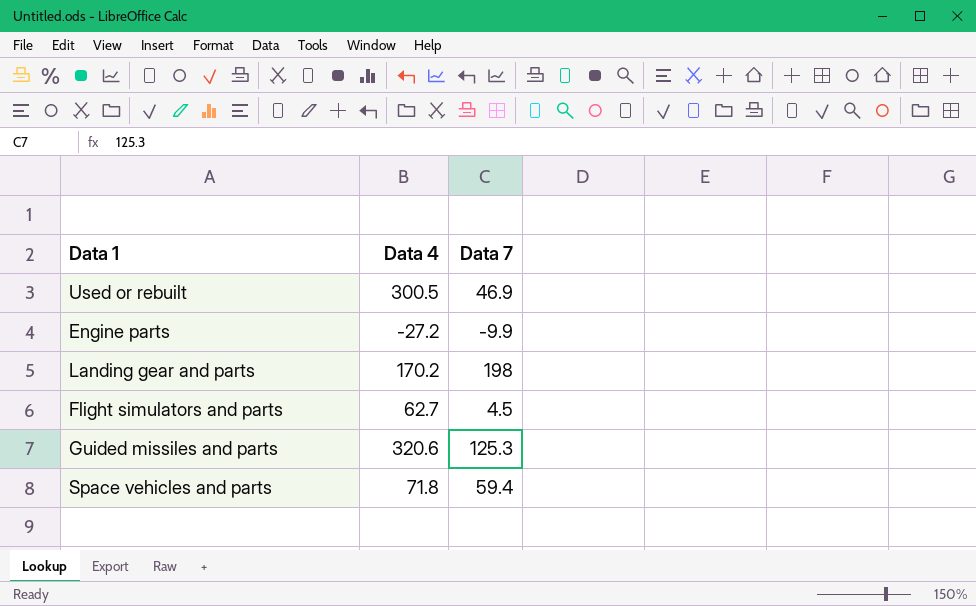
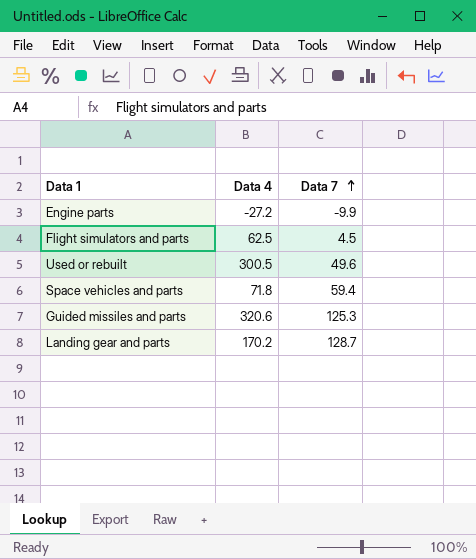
row order: none -> Data 7 ascending
Flight simulators and parts | Data 4: 62.7 -> 62.5
Used or rebuilt | Data 7: 46.9 -> 49.6
Landing gear and parts | Data 7: 198 -> 128.7

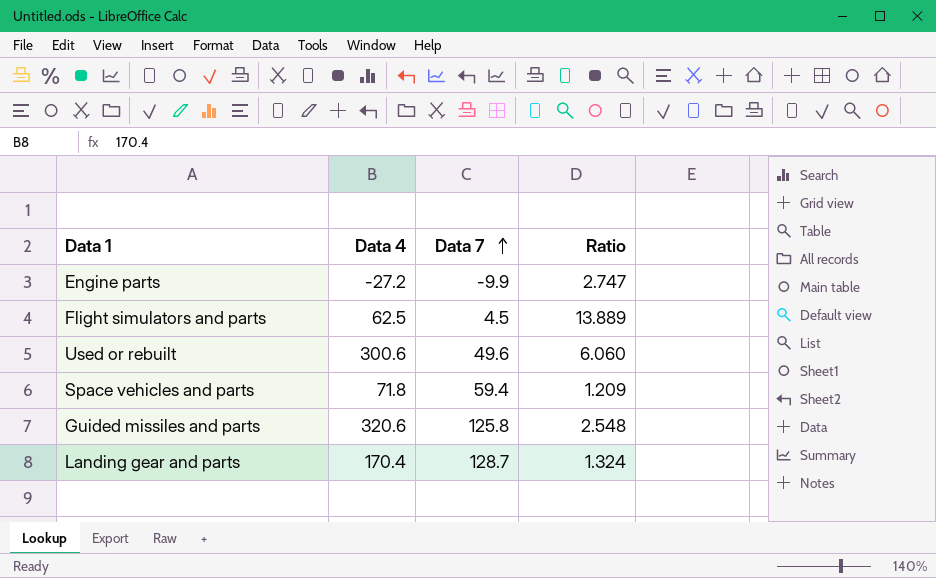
column Ratio | formula: none -> [Data 4] / [Data 7]
Used or rebuilt | Data 4: 300.5 -> 300.6
Guided missiles and parts | Data 7: 125.3 -> 125.8
Landing gear and parts | Data 4: 170.2 -> 170.4

